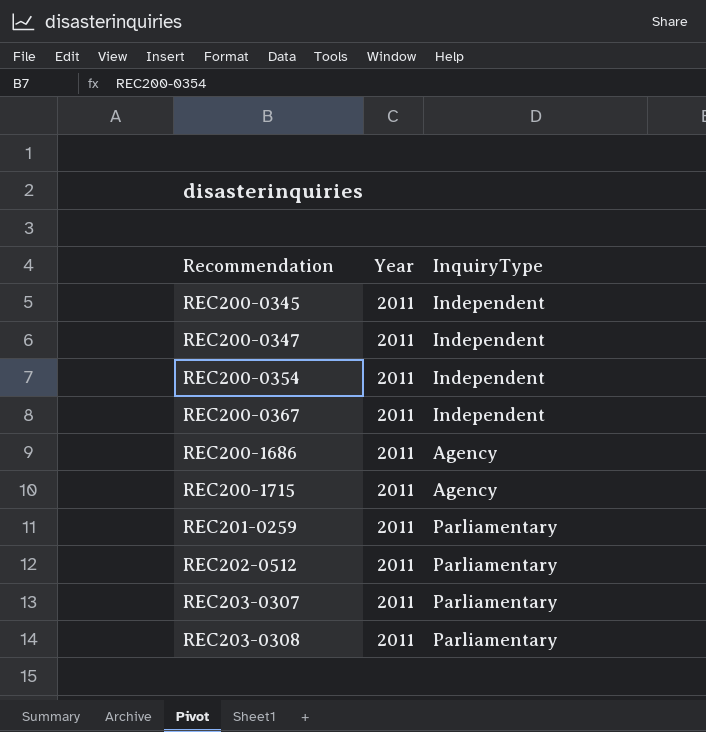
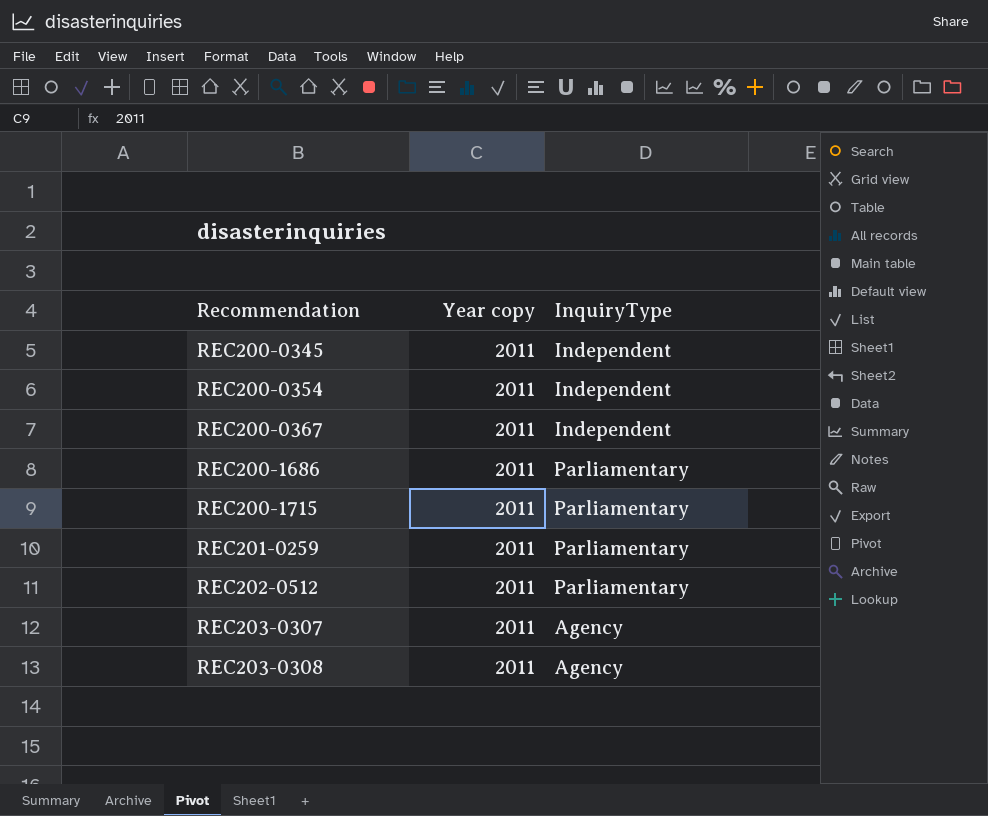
column name: Year -> Year copy
row REC200-0347: 2011 | Independent -> none
REC200-1686 | InquiryType: Agency -> Parliamentary
REC200-1715 | InquiryType: Agency -> Parliamentary
REC203-0307 | InquiryType: Parliamentary -> Agency
REC203-0308 | InquiryType: Parliamentary -> Agency

